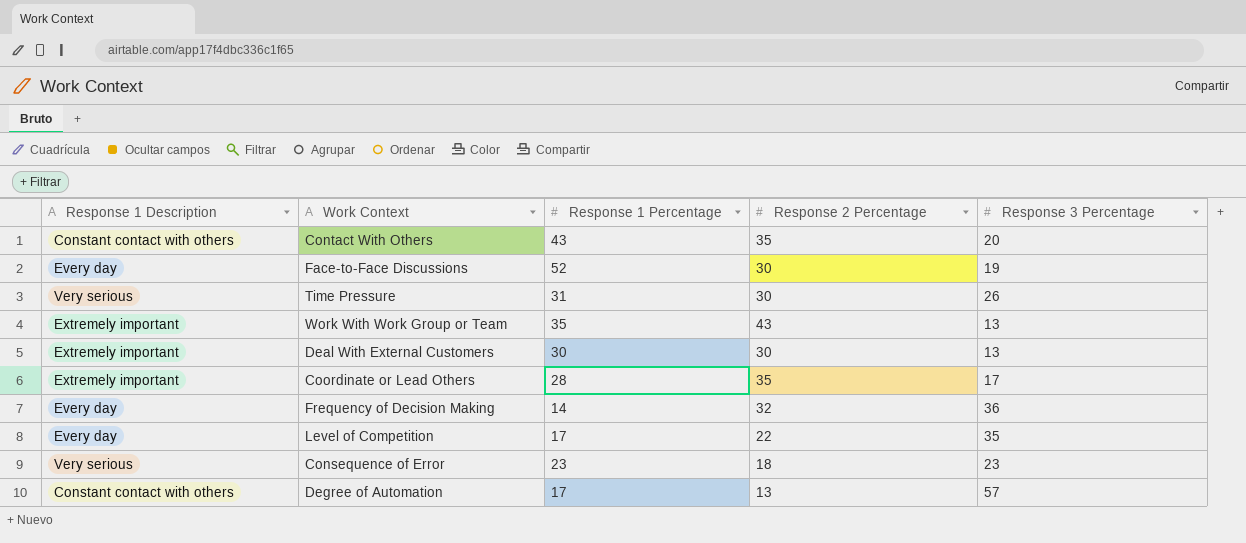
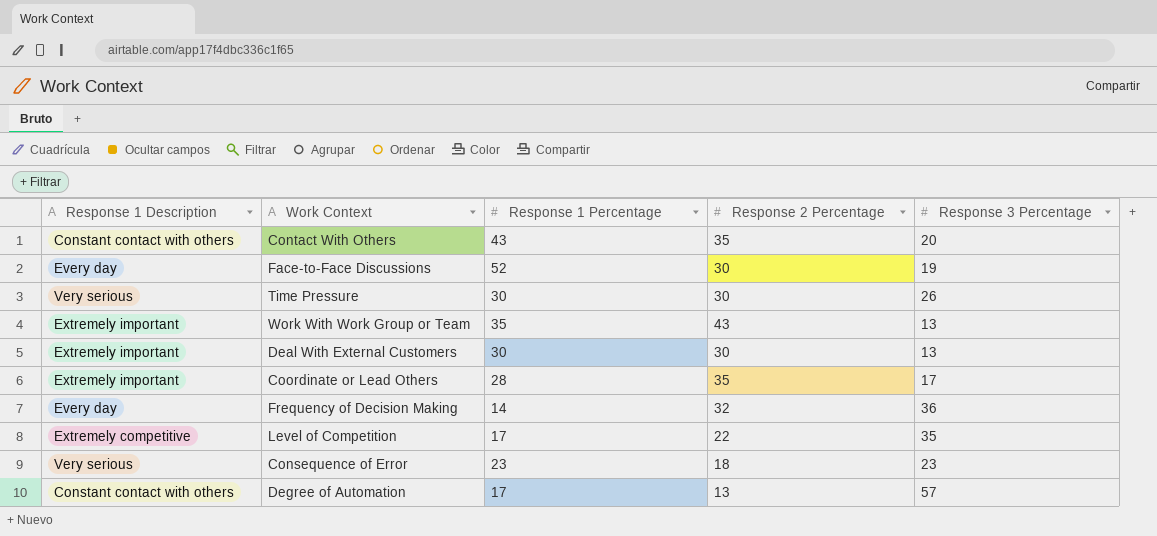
Time Pressure | Response 1 Percentage: 31 -> 30
Level of Competition | Response 1 Description: Every day -> Extremely competitive

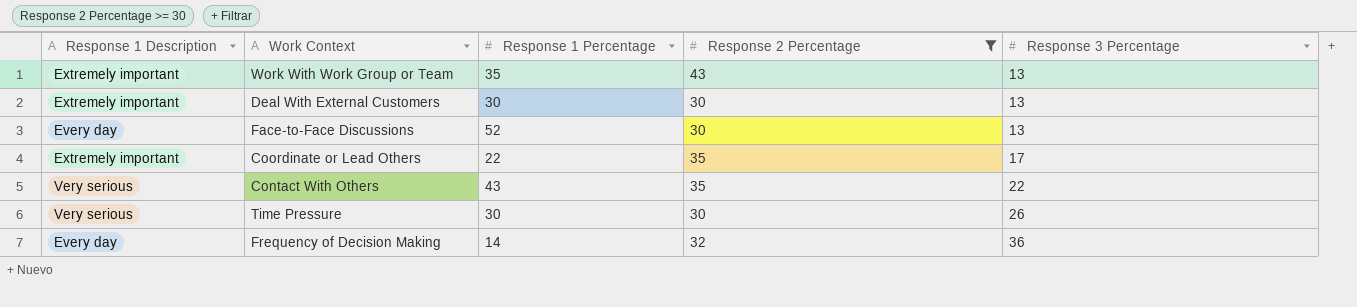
filter: none -> Response 2 Percentage >= 30
row order: none -> Response 3 Percentage ascending
Face-to-Face Discussions | Response 3 Percentage: 19 -> 13
Coordinate or Lead Others | Response 1 Percentage: 28 -> 22
Contact With Others | Response 1 Description: Constant contact with others -> Very serious
Contact With Others | Response 3 Percentage: 20 -> 22

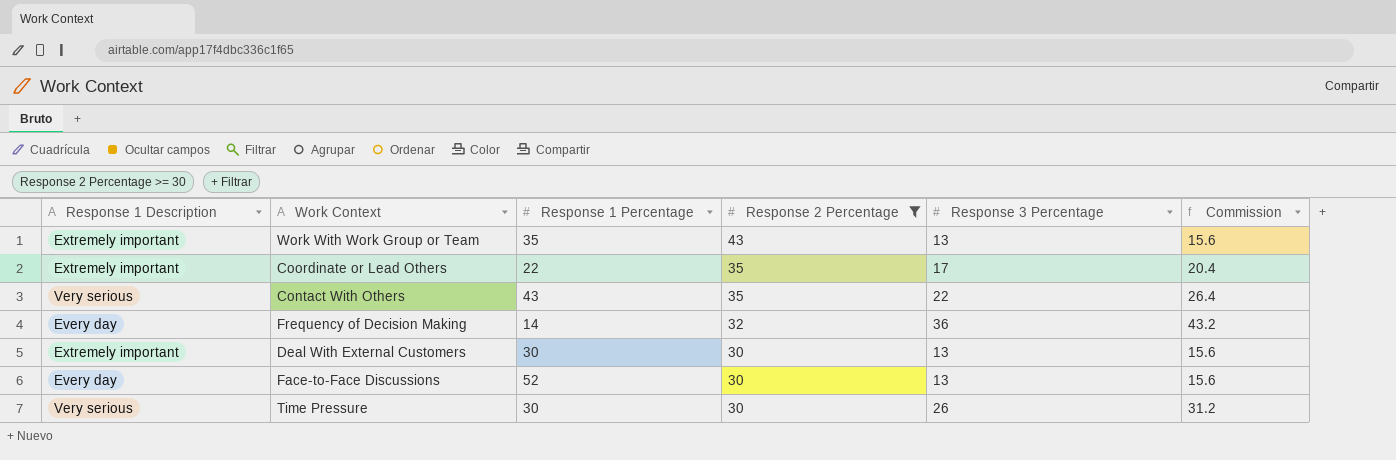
row order: Response 3 Percentage ascending -> Response 2 Percentage descending
column Commission | formula: none -> [Response 3 Percentage] * 1.2

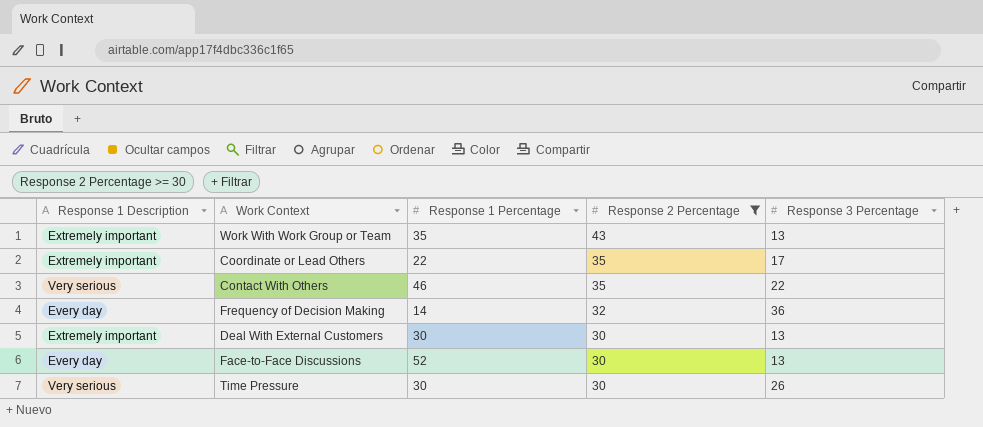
column Commission | formula: [Response 3 Percentage] * 1.2 -> none
Contact With Others | Response 1 Percentage: 43 -> 46

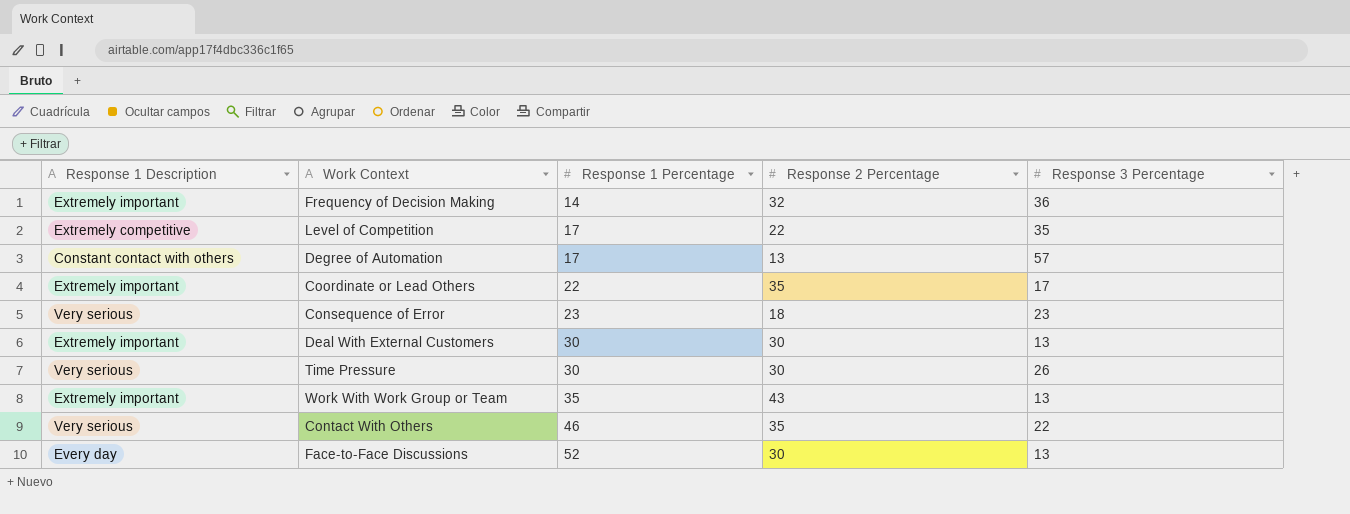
filter: Response 2 Percentage >= 30 -> none
row order: Response 2 Percentage descending -> Response 1 Percentage ascending
Frequency of Decision Making | Response 1 Description: Every day -> Extremely important

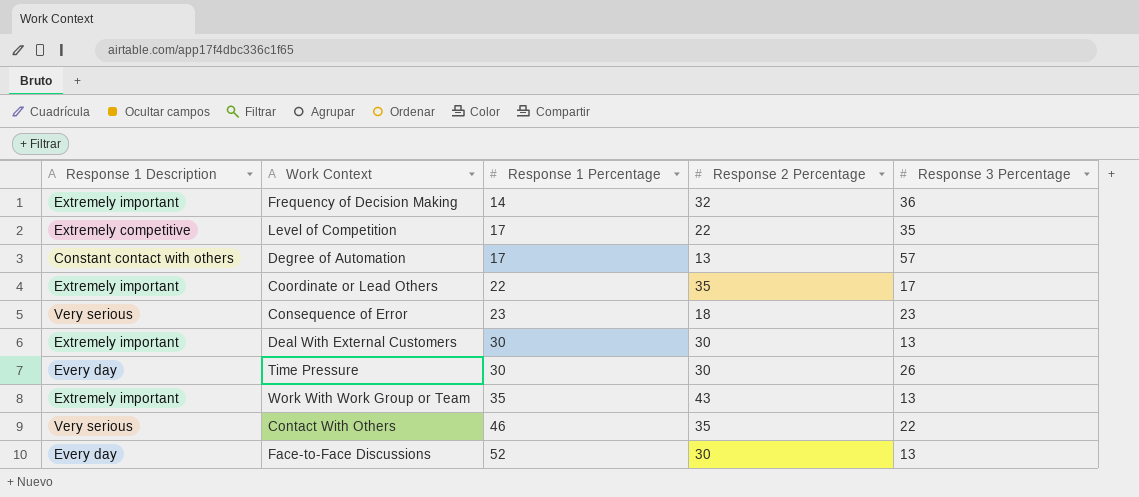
Time Pressure | Response 1 Description: Very serious -> Every day

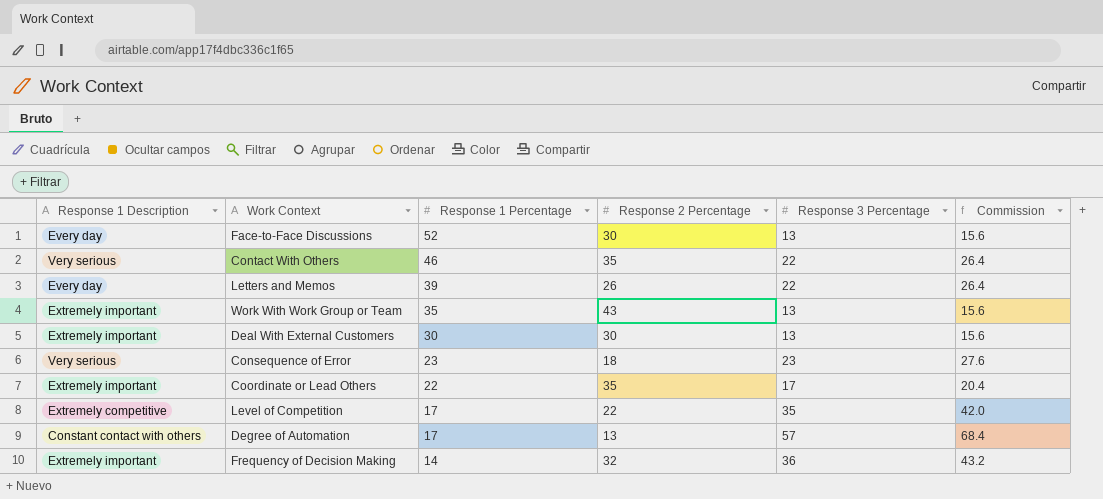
row order: Response 1 Percentage ascending -> Response 1 Percentage descending
column Commission | formula: none -> [Response 3 Percentage] * 1.2
row Time Pressure: Every day | 30 | 30 | 26 -> none
row Letters and Memos: none -> Every day | 39 | 26 | 22 | 26.4

